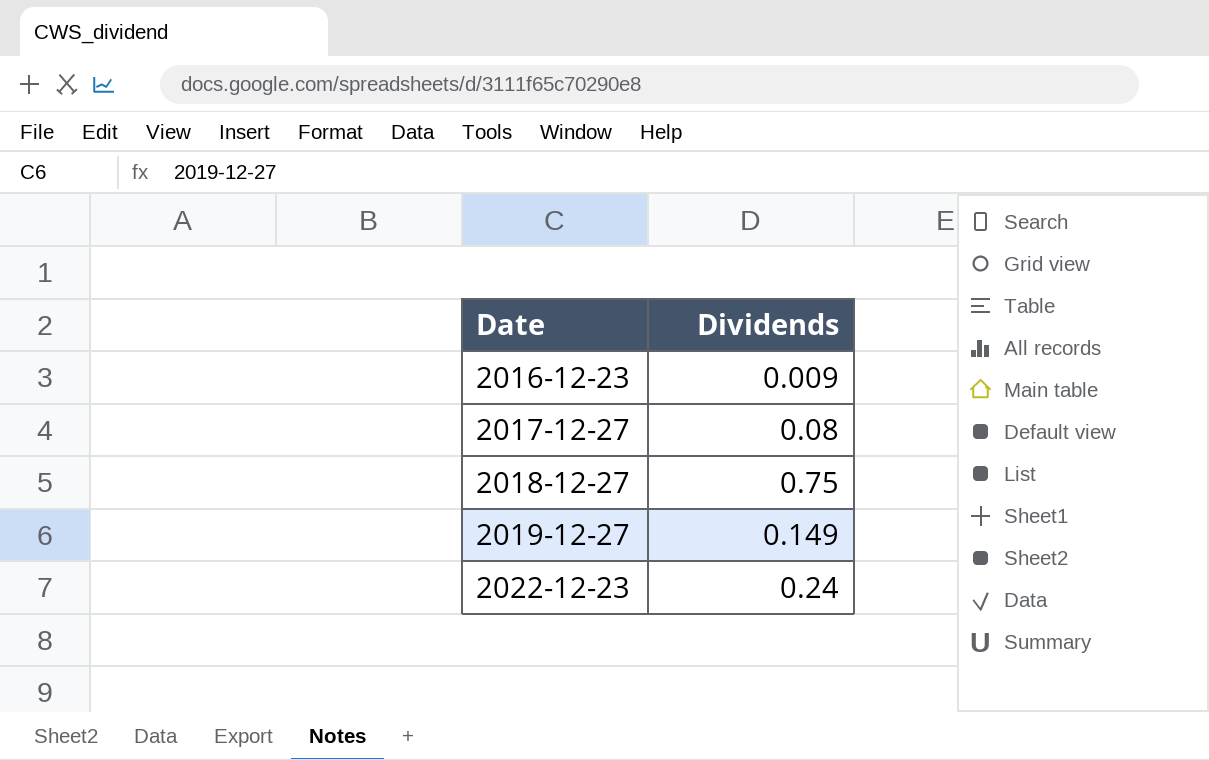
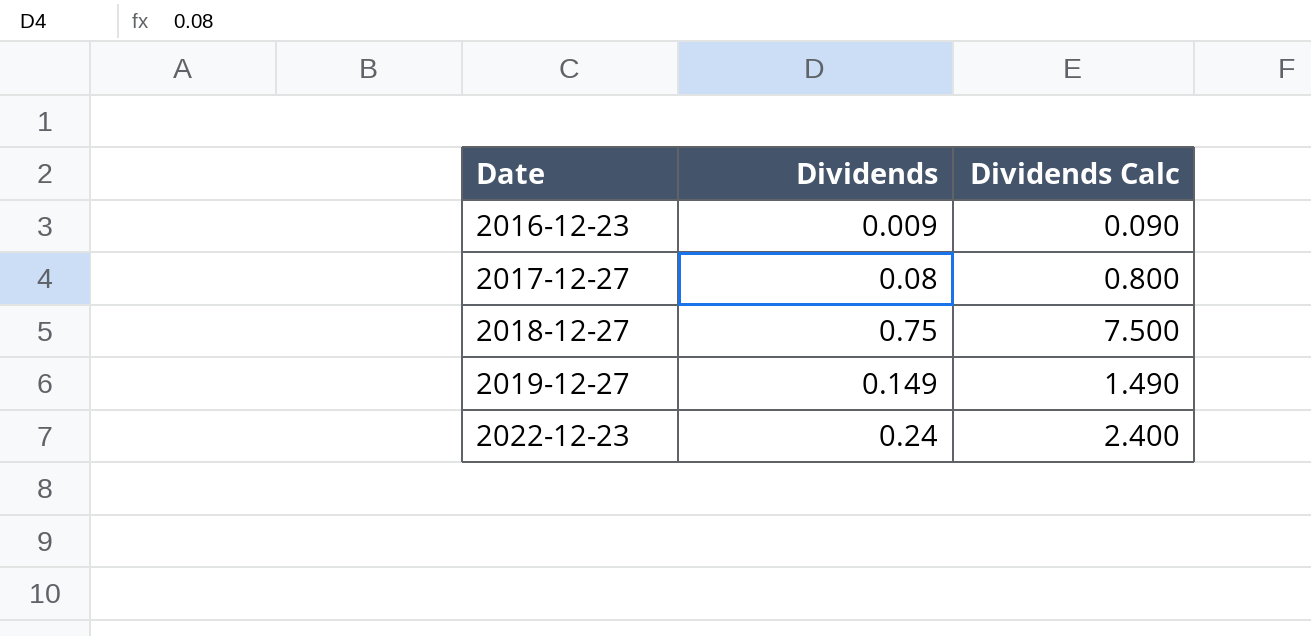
column Dividends Calc | formula: none -> [Dividends] * 10

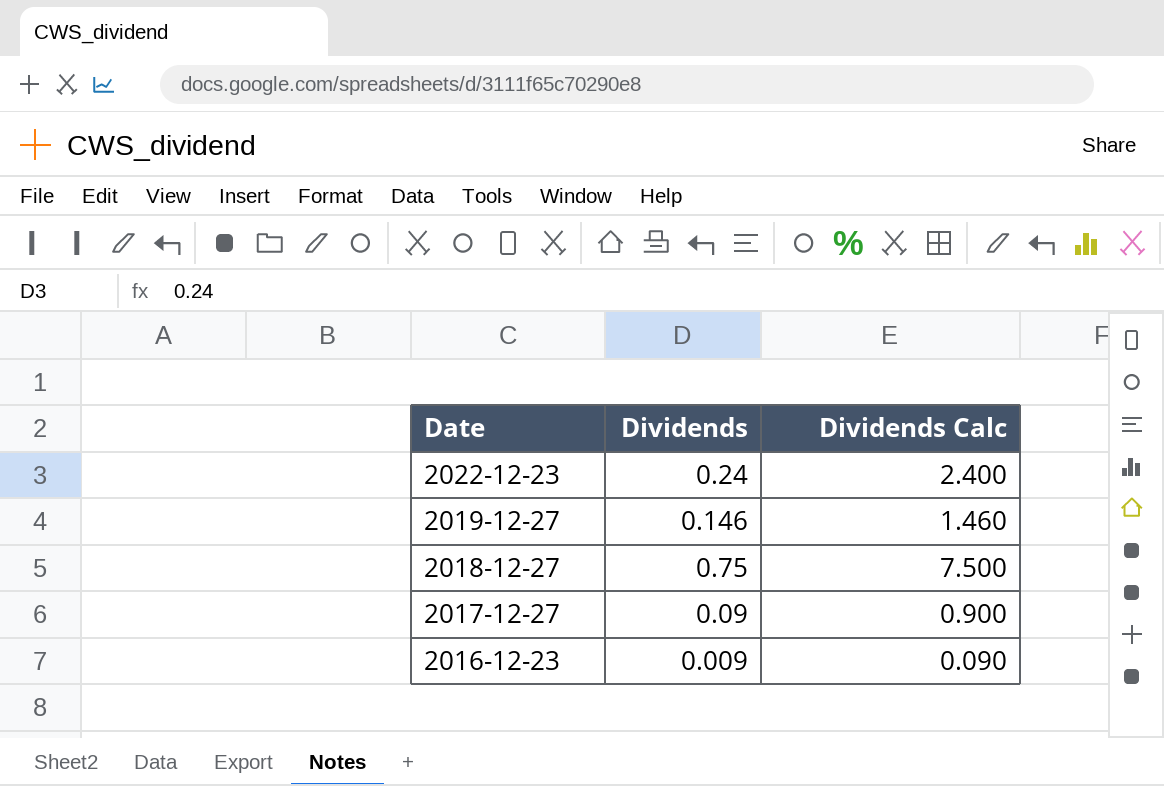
row order: Date ascending -> Date descending
2019-12-27 | Dividends: 0.149 -> 0.146
2019-12-27 | Dividends Calc: 1.490 -> 1.460
2017-12-27 | Dividends: 0.08 -> 0.09
2017-12-27 | Dividends Calc: 0.800 -> 0.900

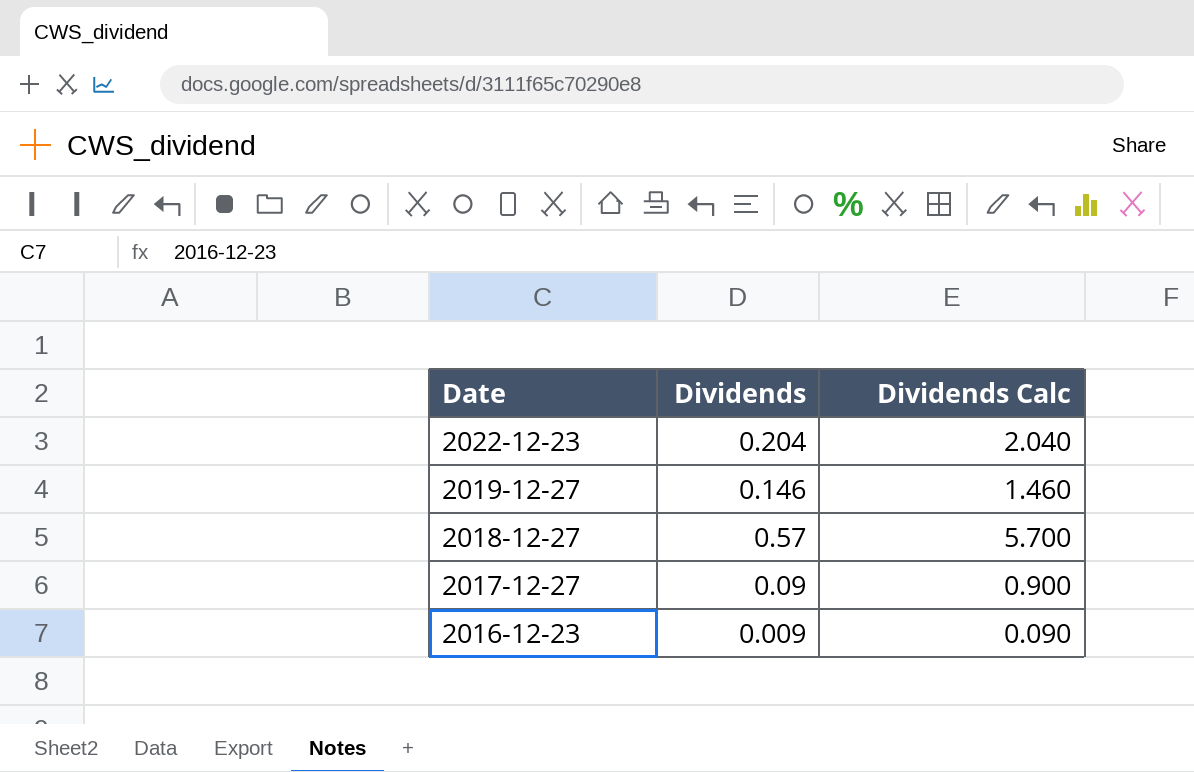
2022-12-23 | Dividends: 0.24 -> 0.204
2022-12-23 | Dividends Calc: 2.400 -> 2.040
2018-12-27 | Dividends: 0.75 -> 0.57
2018-12-27 | Dividends Calc: 7.500 -> 5.700

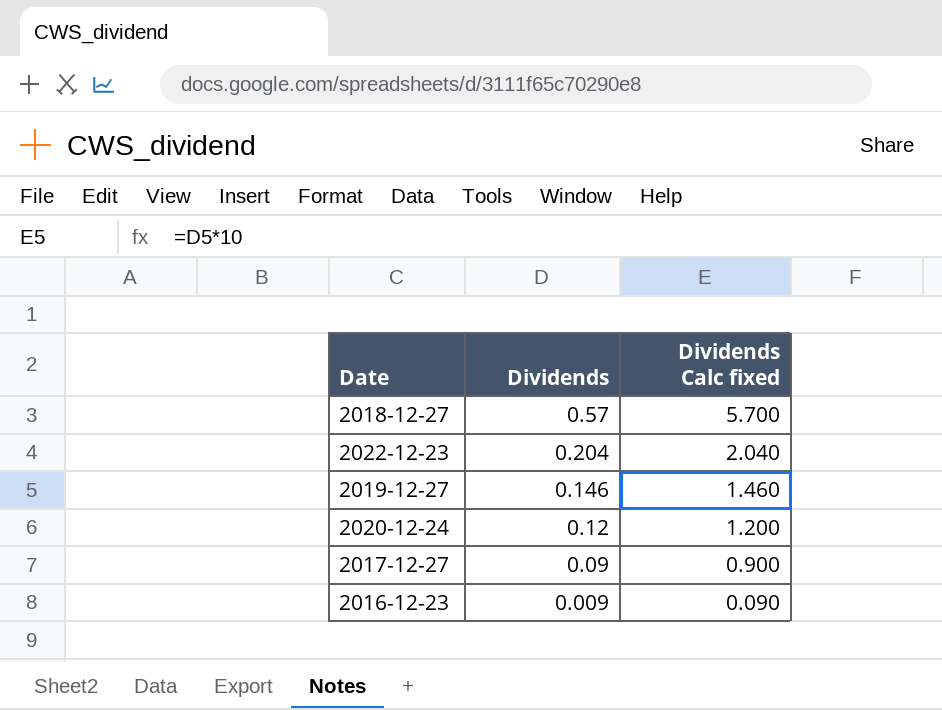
row order: Date descending -> Dividends descending
column name: Dividends Calc -> Dividends Calc fixed
row 2020-12-24: none -> 0.12 | 1.200

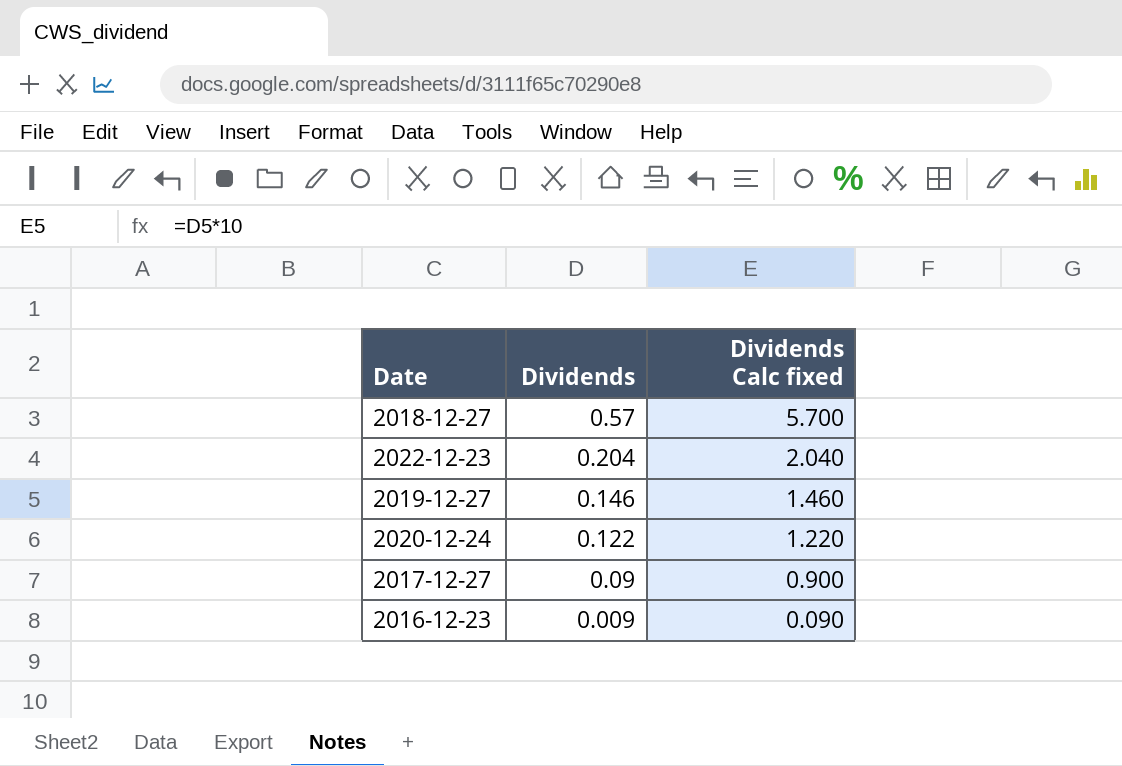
2020-12-24 | Dividends: 0.12 -> 0.122
2020-12-24 | Dividends Calc fixed: 1.200 -> 1.220

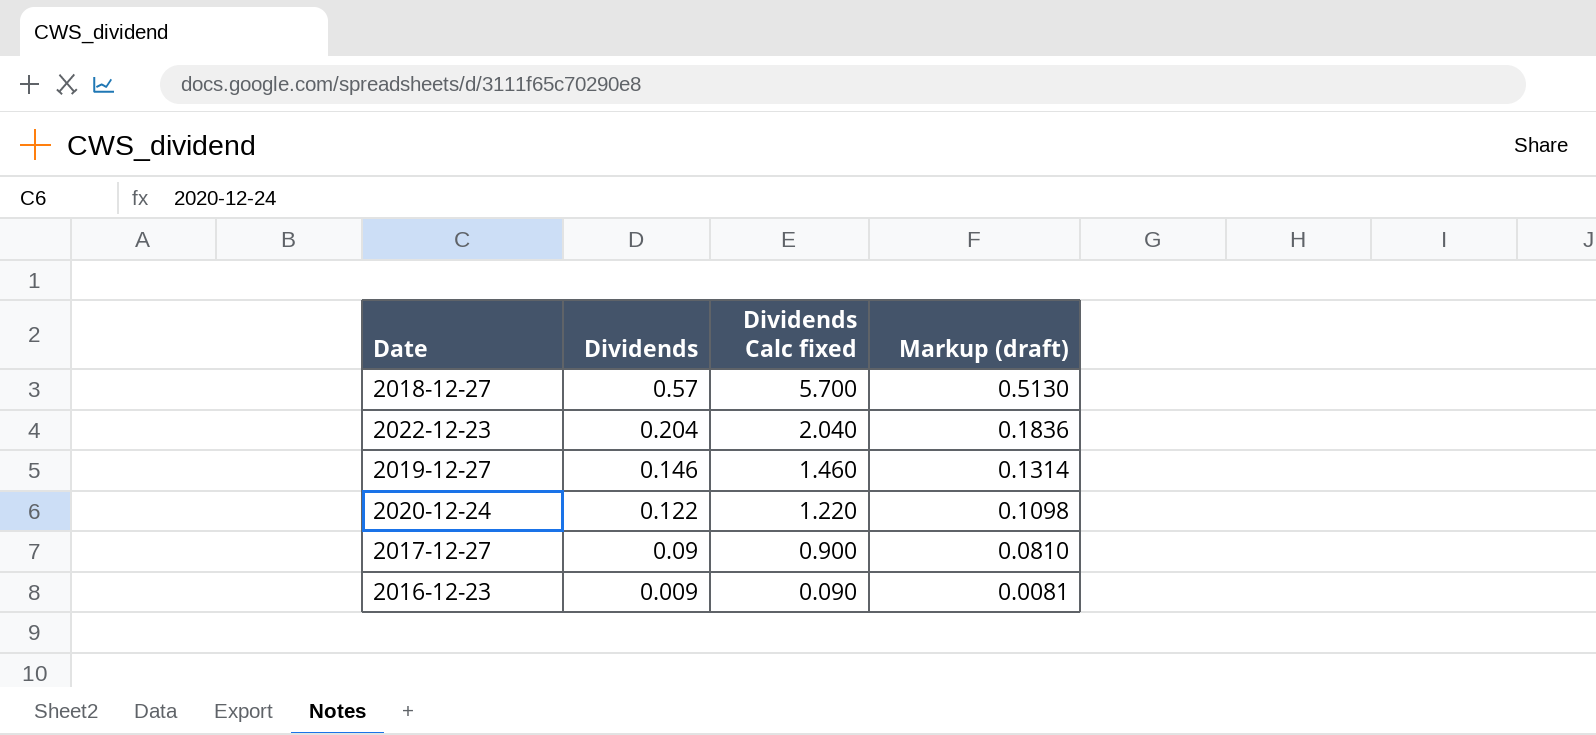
column Markup (draft) | formula: none -> [Dividends] * 0.9

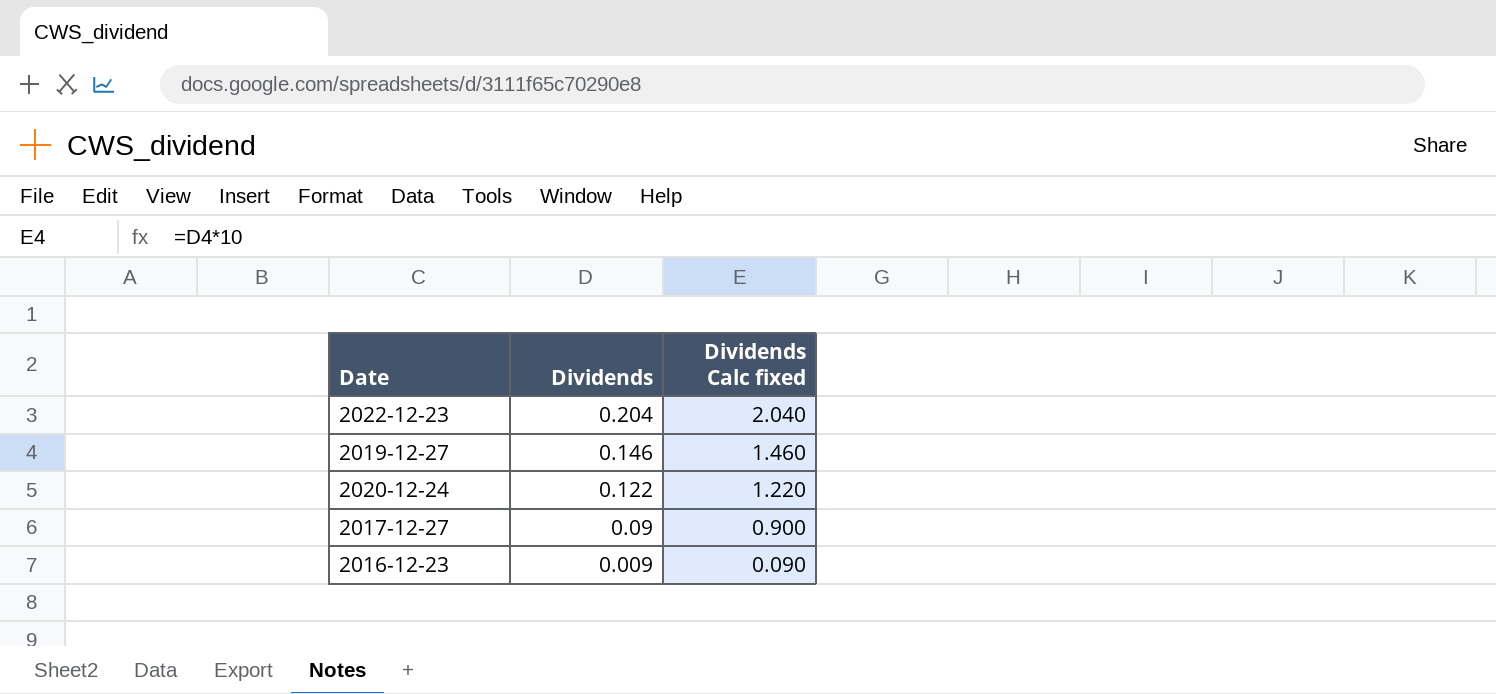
column Markup (draft) | formula: [Dividends] * 0.9 -> none
row 2018-12-27: 0.57 | 5.700 | 0.5130 -> none

